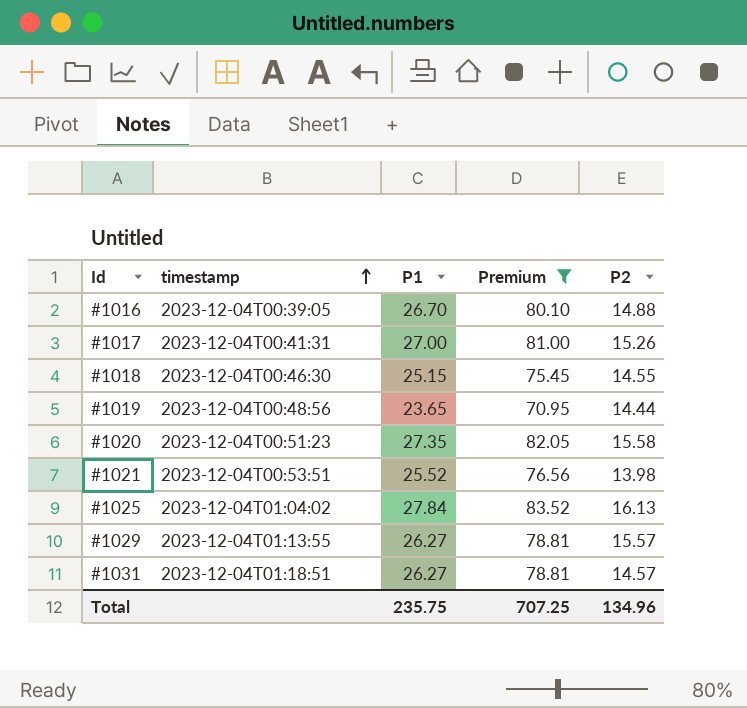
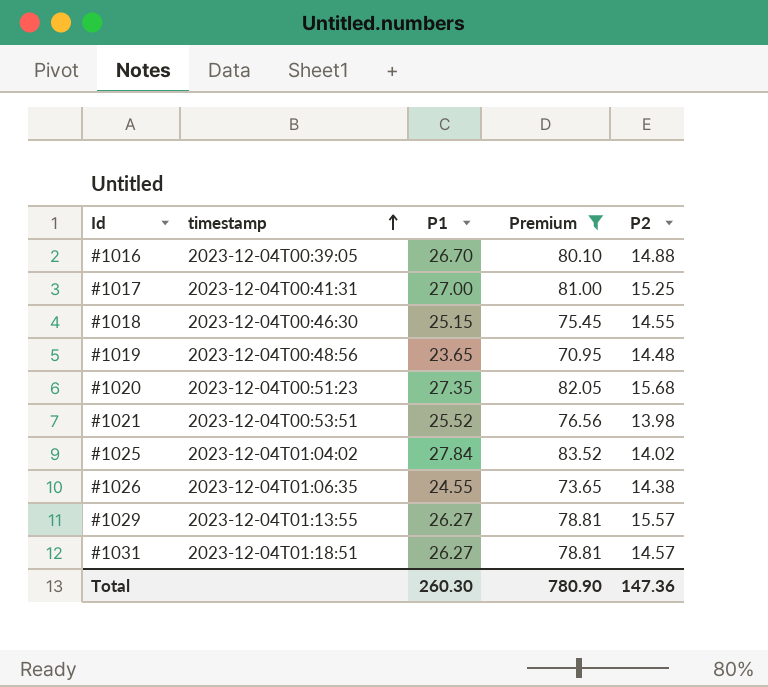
#1017 | P2: 15.26 -> 15.25
#1019 | P2: 14.44 -> 14.48
#1020 | P2: 15.58 -> 15.68
#1025 | P2: 16.13 -> 14.02
row #1026: none -> 2023-12-04T01:06:35 | 24.55 | 73.65 | 14.38
Total | P1: 235.75 -> 260.30
Total | Premium: 707.25 -> 780.90
Total | P2: 134.96 -> 147.36

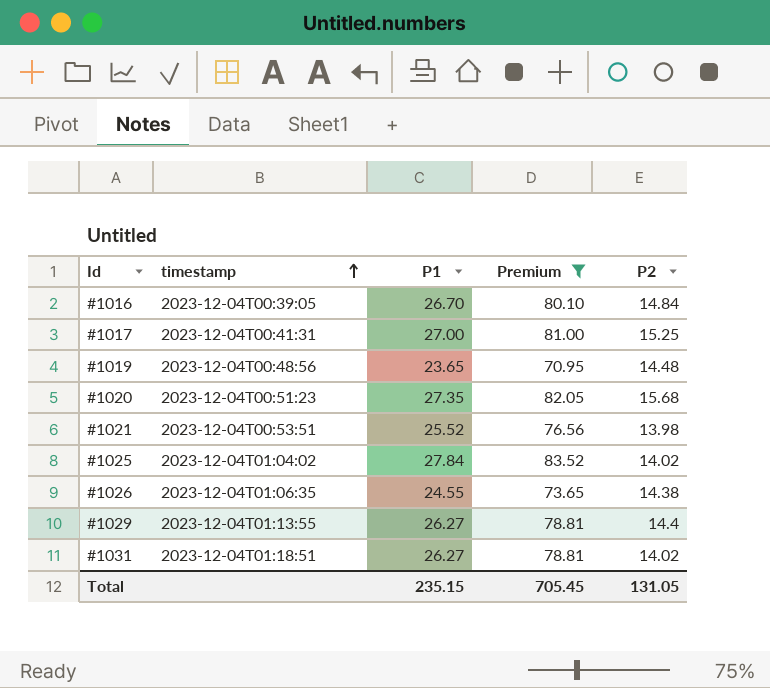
row #1018: 2023-12-04T00:46:30 | 25.15 | 75.45 | 14.55 -> none
#1016 | P2: 14.88 -> 14.84
#1029 | P2: 15.57 -> 14.4
#1031 | P2: 14.57 -> 14.02
Total | P1: 260.30 -> 235.15
Total | Premium: 780.90 -> 705.45
Total | P2: 147.36 -> 131.05

